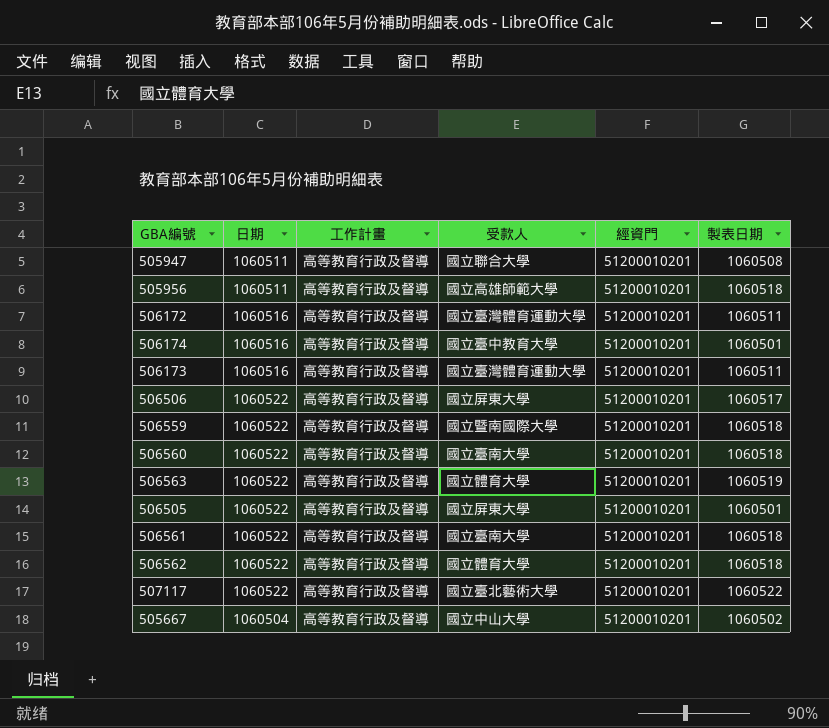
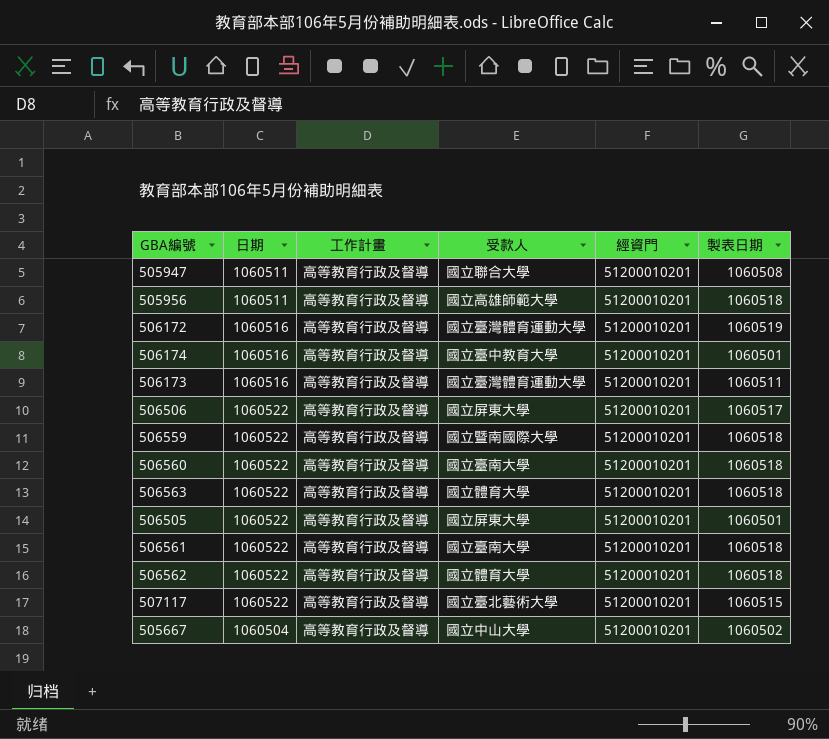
506172 | 製表日期: 1060511 -> 1060519
506563 | 製表日期: 1060519 -> 1060518
507117 | 製表日期: 1060522 -> 1060515

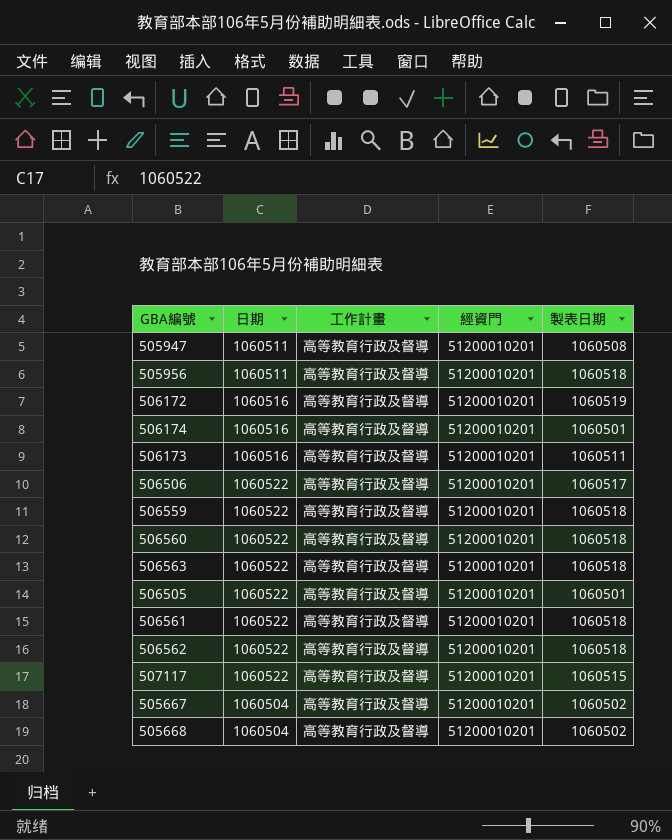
column 受款人 | position: 4 -> none
row 505668: none -> 1060504 | 高等教育行政及督導 | 51200010201 | 1060502

